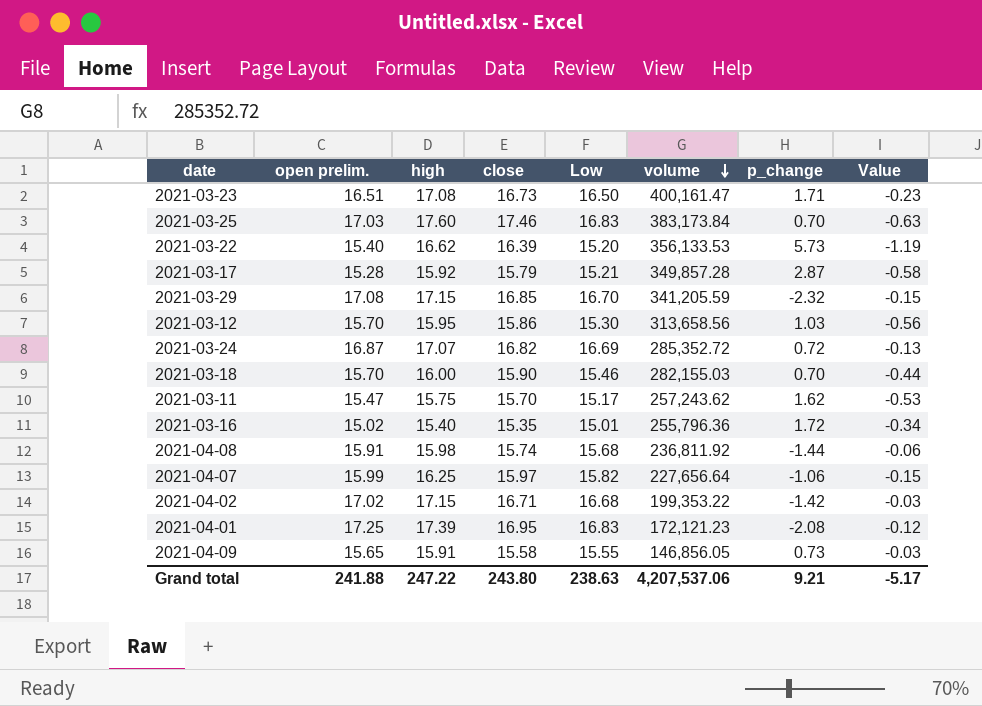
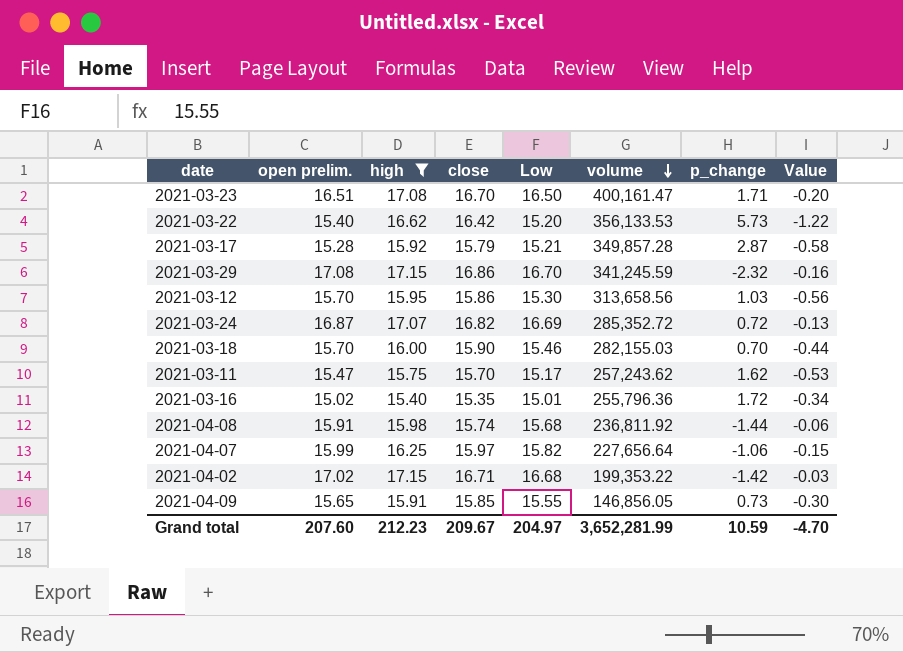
filter: none -> high <= 17.15
2021-03-23 | close: 16.73 -> 16.70
2021-03-23 | Value: -0.23 -> -0.20
2021-03-22 | close: 16.39 -> 16.42
2021-03-22 | Value: -1.19 -> -1.22
2021-03-29 | close: 16.85 -> 16.86
2021-03-29 | volume: 341,205.59 -> 341,245.59
2021-03-29 | Value: -0.15 -> -0.16
2021-04-09 | close: 15.58 -> 15.85
2021-04-09 | Value: -0.03 -> -0.30
Grand total | open prelim.: 241.88 -> 207.60
Grand total | high: 247.22 -> 212.23
Grand total | close: 243.80 -> 209.67
Grand total | Low: 238.63 -> 204.97
Grand total | volume: 4,207,537.06 -> 3,652,281.99
Grand total | p_change: 9.21 -> 10.59
Grand total | Value: -5.17 -> -4.70

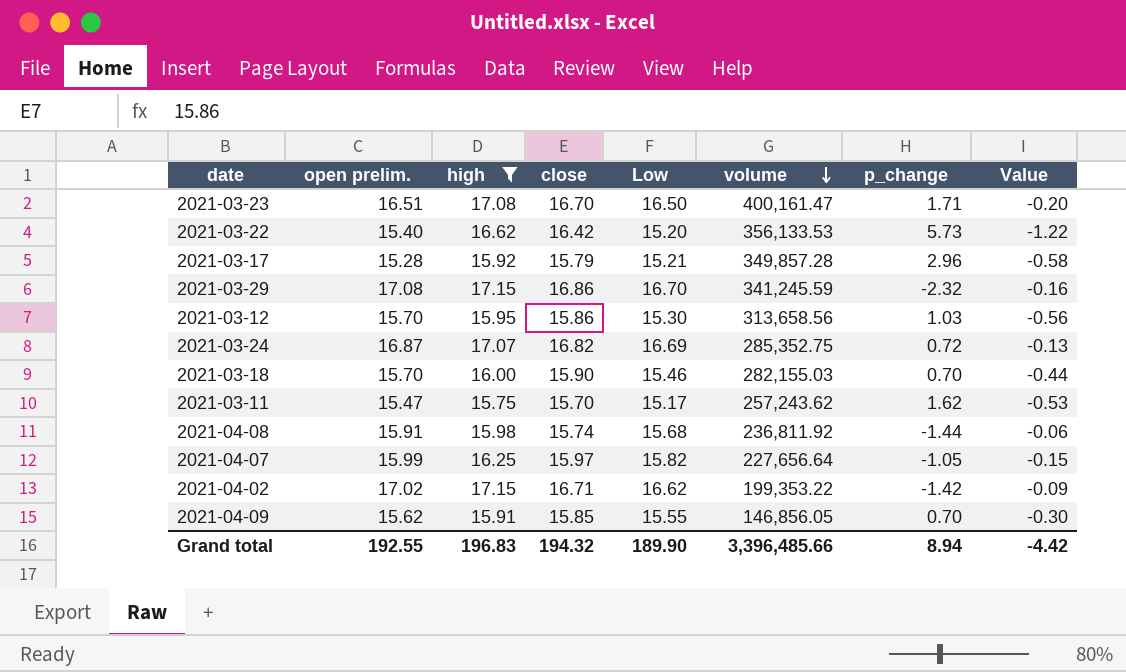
row 2021-03-16: 15.02 | 15.40 | 15.35 | 15.01 | 255,796.36 | 1.72 | -0.34 -> none
2021-03-17 | p_change: 2.87 -> 2.96
2021-03-24 | volume: 285,352.72 -> 285,352.75
2021-04-07 | p_change: -1.06 -> -1.05
2021-04-02 | Low: 16.68 -> 16.62
2021-04-02 | Value: -0.03 -> -0.09
2021-04-09 | open prelim.: 15.65 -> 15.62
2021-04-09 | p_change: 0.73 -> 0.70
Grand total | open prelim.: 207.60 -> 192.55
Grand total | high: 212.23 -> 196.83
Grand total | close: 209.67 -> 194.32
Grand total | Low: 204.97 -> 189.90
Grand total | volume: 3,652,281.99 -> 3,396,485.66
Grand total | p_change: 10.59 -> 8.94
Grand total | Value: -4.70 -> -4.42

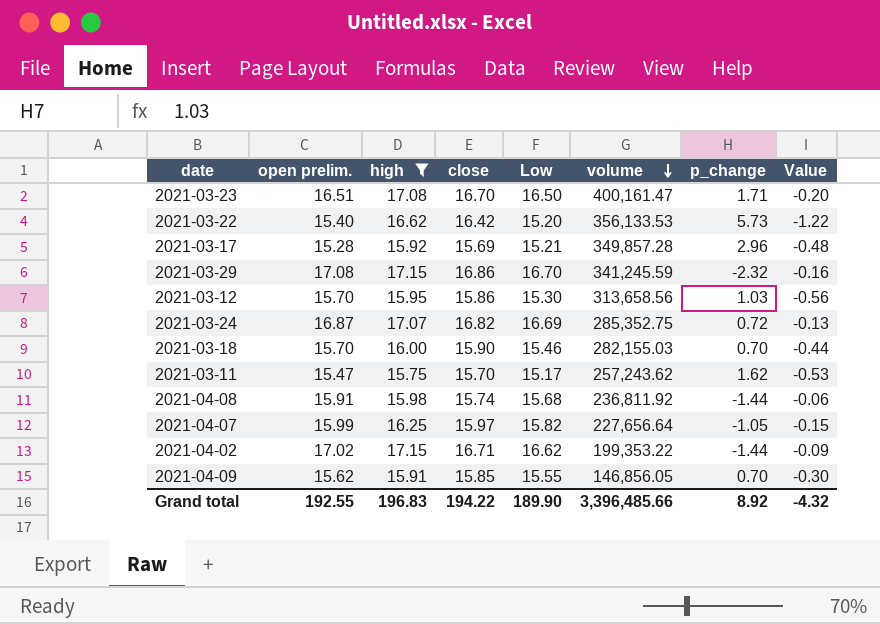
2021-03-17 | close: 15.79 -> 15.69
2021-03-17 | Value: -0.58 -> -0.48
2021-04-02 | p_change: -1.42 -> -1.44
Grand total | close: 194.32 -> 194.22
Grand total | p_change: 8.94 -> 8.92
Grand total | Value: -4.42 -> -4.32

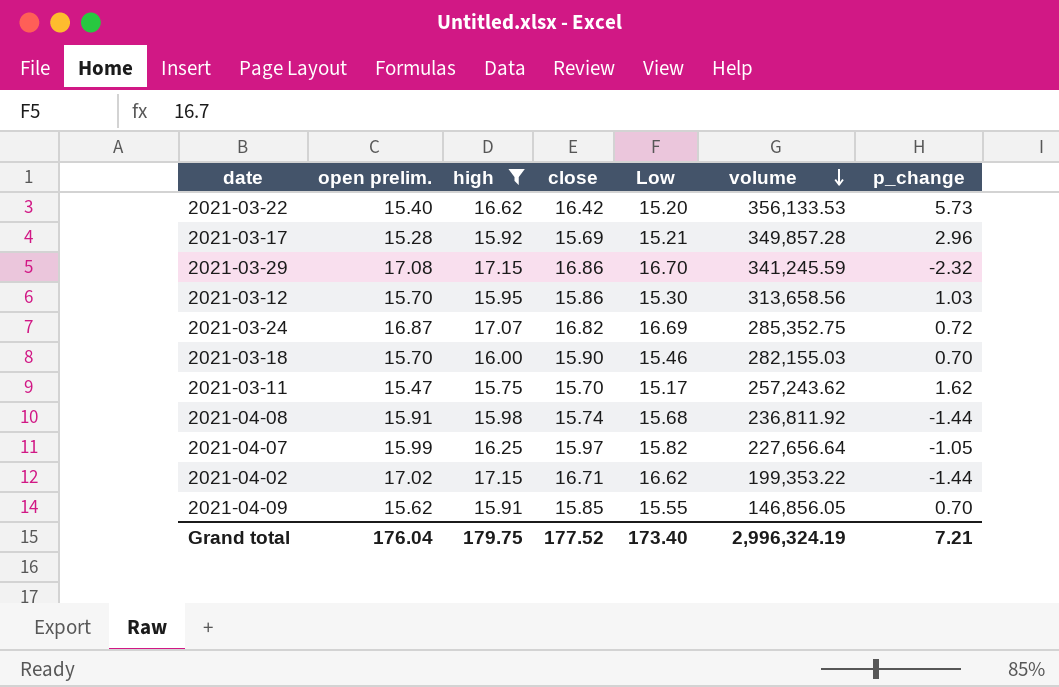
column Value | formula: [Low] - [close] -> none
row 2021-03-23: 16.51 | 17.08 | 16.70 | 16.50 | 400,161.47 | 1.71 | -0.20 -> none
Grand total | open prelim.: 192.55 -> 176.04
Grand total | high: 196.83 -> 179.75
Grand total | close: 194.22 -> 177.52
Grand total | Low: 189.90 -> 173.40
Grand total | volume: 3,396,485.66 -> 2,996,324.19
Grand total | p_change: 8.92 -> 7.21

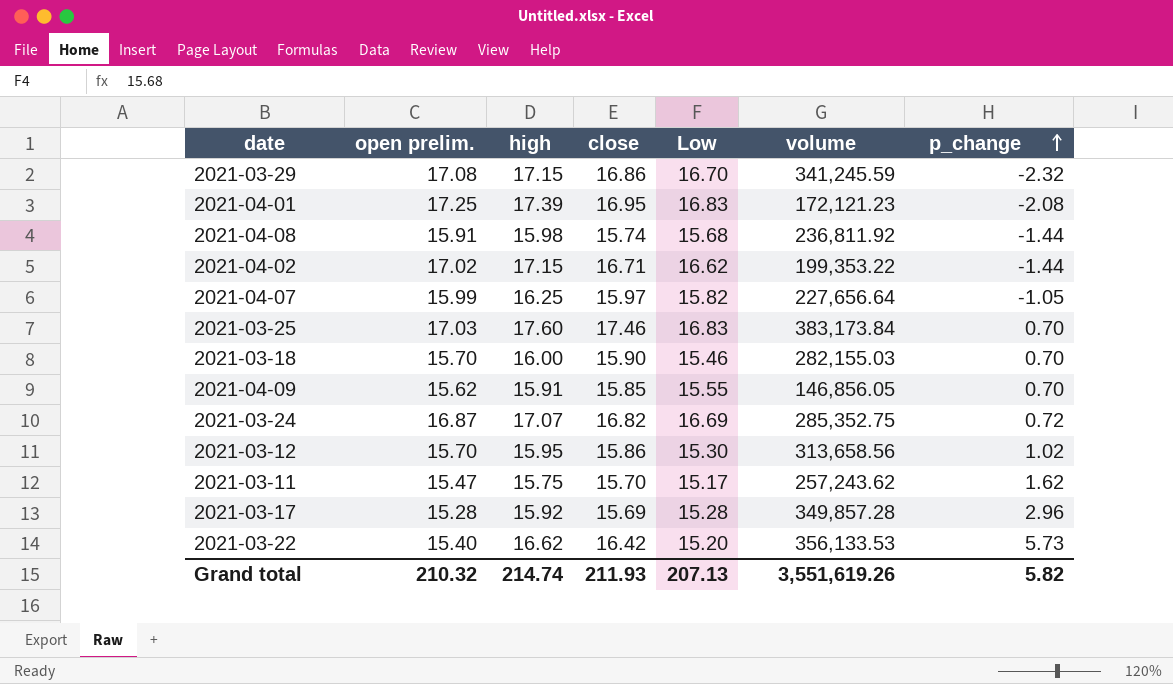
filter: high <= 17.15 -> none
row order: volume descending -> p_change ascending
2021-03-12 | p_change: 1.03 -> 1.02
2021-03-17 | Low: 15.21 -> 15.28
Grand total | open prelim.: 176.04 -> 210.32
Grand total | high: 179.75 -> 214.74
Grand total | close: 177.52 -> 211.93
Grand total | Low: 173.40 -> 207.13
Grand total | volume: 2,996,324.19 -> 3,551,619.26
Grand total | p_change: 7.21 -> 5.82

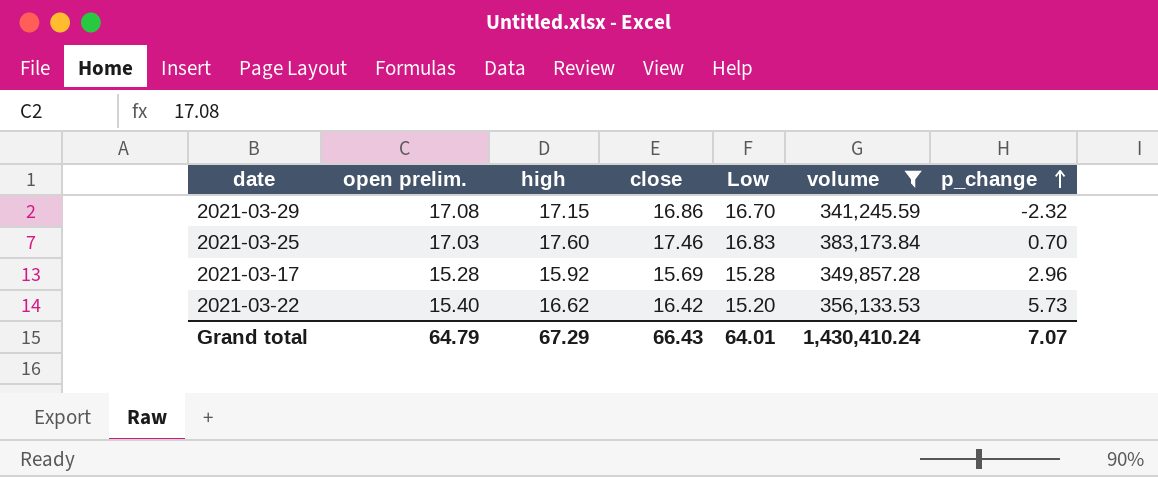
filter: none -> volume >= 341,245.59
Grand total | open prelim.: 210.32 -> 64.79
Grand total | high: 214.74 -> 67.29
Grand total | close: 211.93 -> 66.43
Grand total | Low: 207.13 -> 64.01
Grand total | volume: 3,551,619.26 -> 1,430,410.24
Grand total | p_change: 5.82 -> 7.07

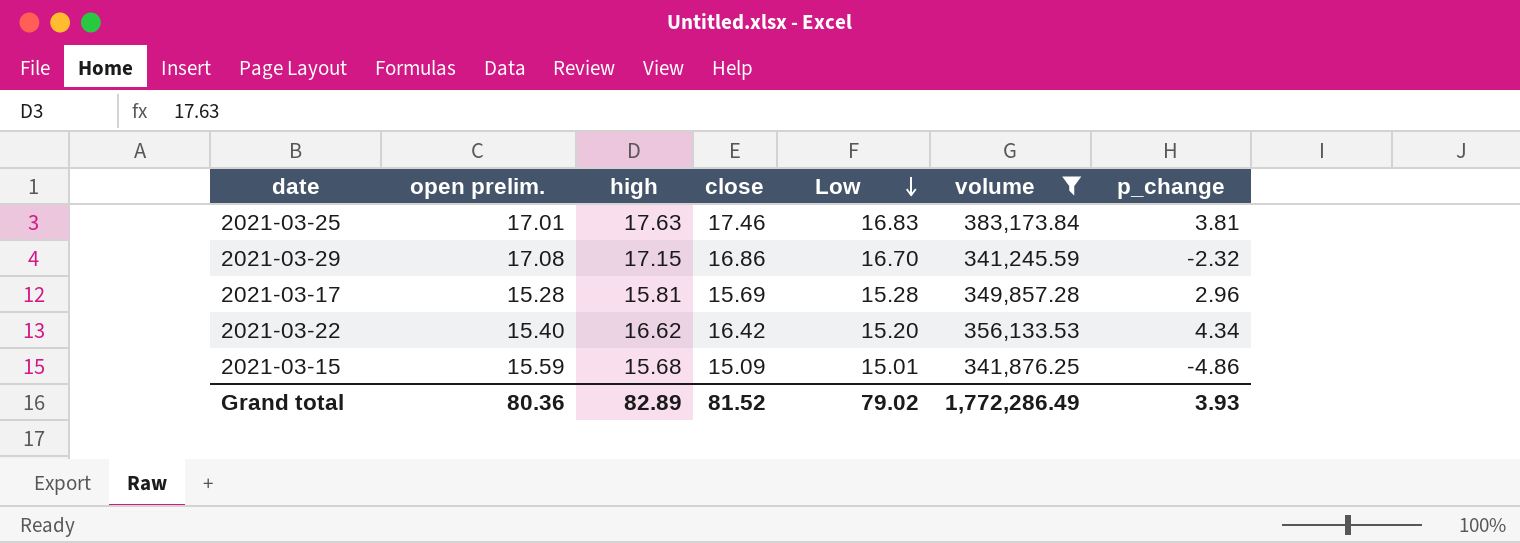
row order: p_change ascending -> Low descending
2021-03-25 | open prelim.: 17.03 -> 17.01
2021-03-25 | high: 17.60 -> 17.63
2021-03-25 | p_change: 0.70 -> 3.81
2021-03-17 | high: 15.92 -> 15.81
2021-03-22 | p_change: 5.73 -> 4.34
row 2021-03-15: none -> 15.59 | 15.68 | 15.09 | 15.01 | 341,876.25 | -4.86
Grand total | open prelim.: 64.79 -> 80.36
Grand total | high: 67.29 -> 82.89
Grand total | close: 66.43 -> 81.52
Grand total | Low: 64.01 -> 79.02
Grand total | volume: 1,430,410.24 -> 1,772,286.49
Grand total | p_change: 7.07 -> 3.93

